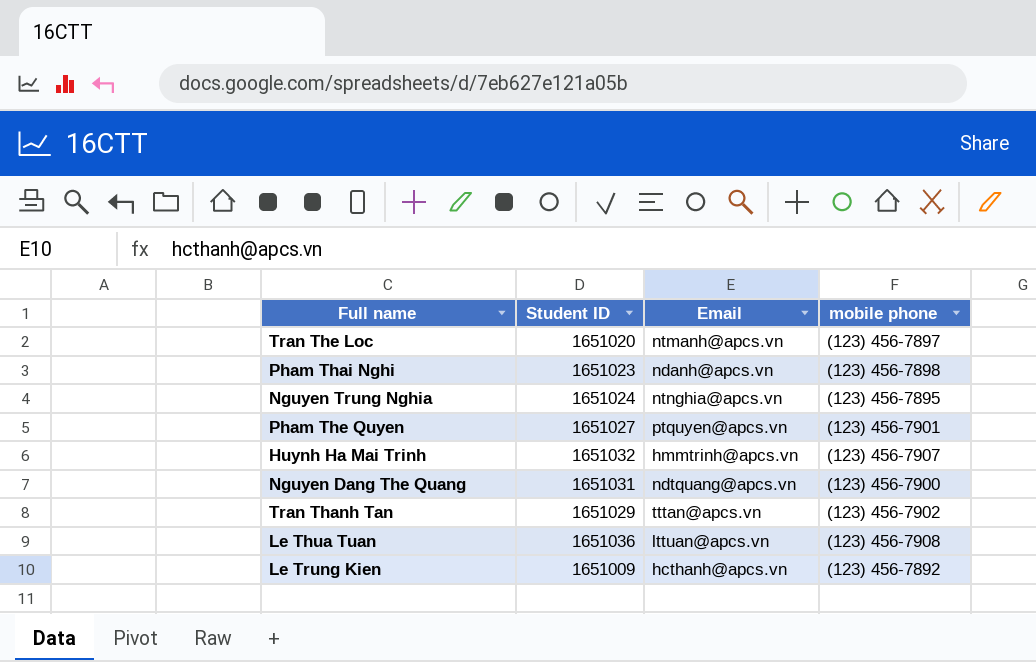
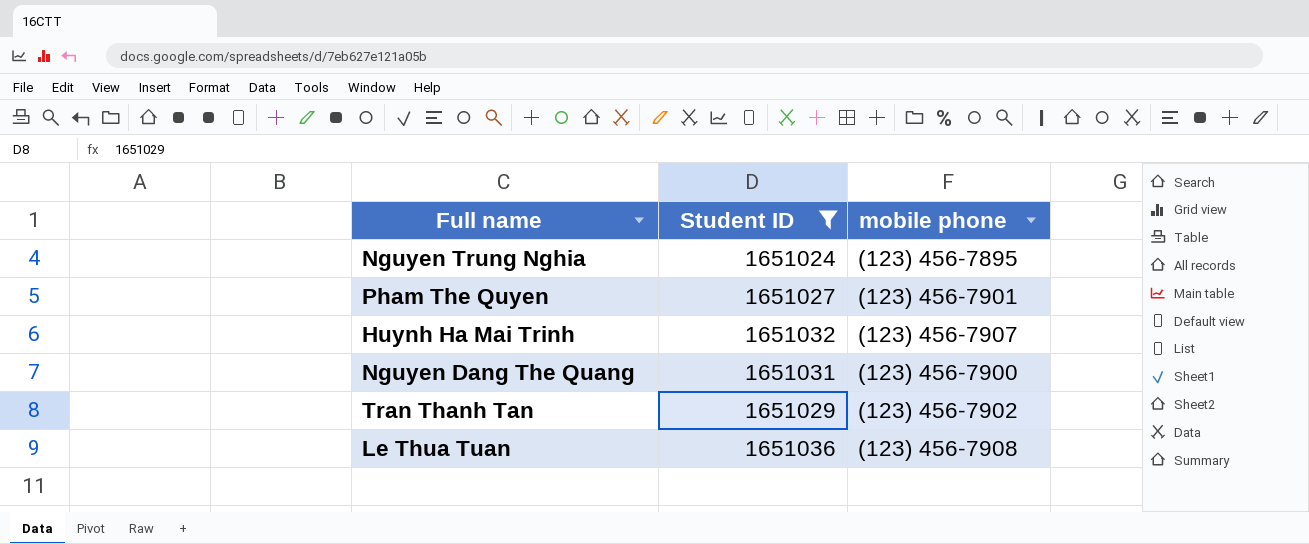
filter: none -> Student ID >= 1651024
column Email | position: 3 -> none

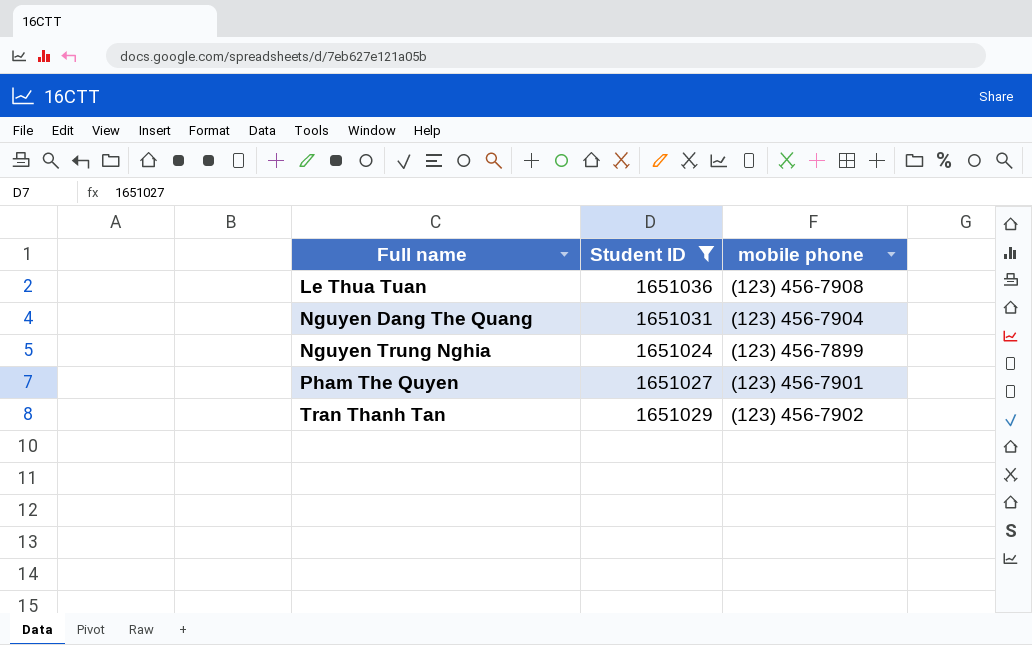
row order: none -> Full name ascending
row Huynh Ha Mai Trinh: 1651032 | (123) 456-7907 -> none
Nguyen Dang The Quang | mobile phone: (123) 456-7900 -> (123) 456-7904
Nguyen Trung Nghia | mobile phone: (123) 456-7895 -> (123) 456-7899

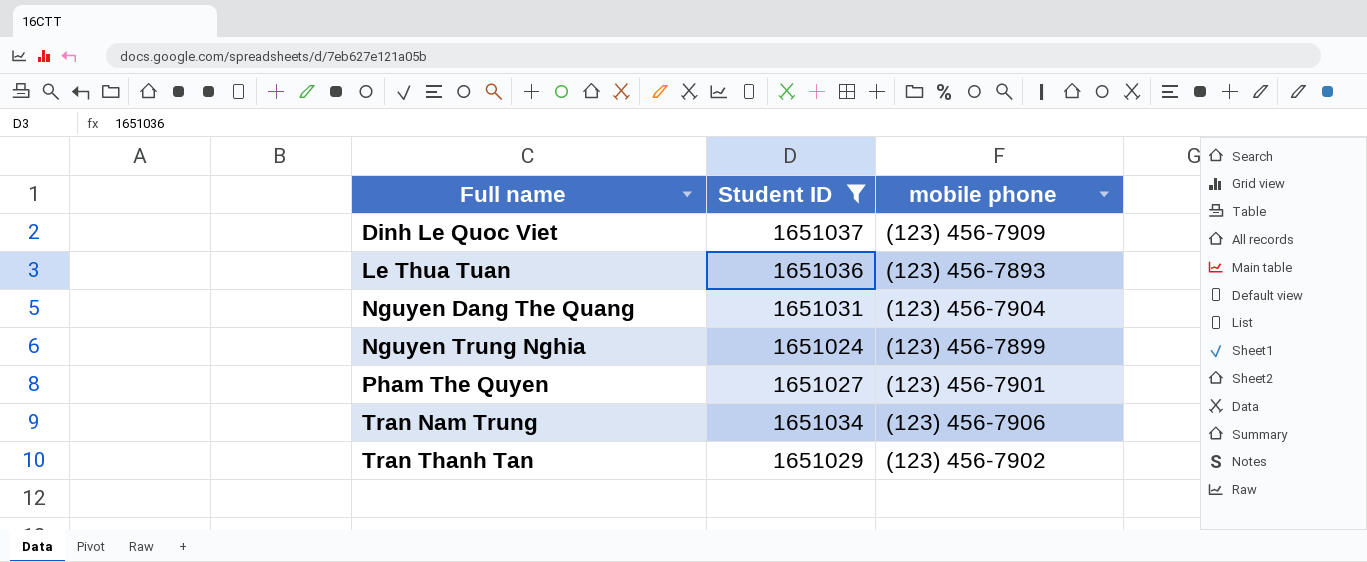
row Dinh Le Quoc Viet: none -> 1651037 | (123) 456-7909
Le Thua Tuan | mobile phone: (123) 456-7908 -> (123) 456-7893
row Tran Nam Trung: none -> 1651034 | (123) 456-7906

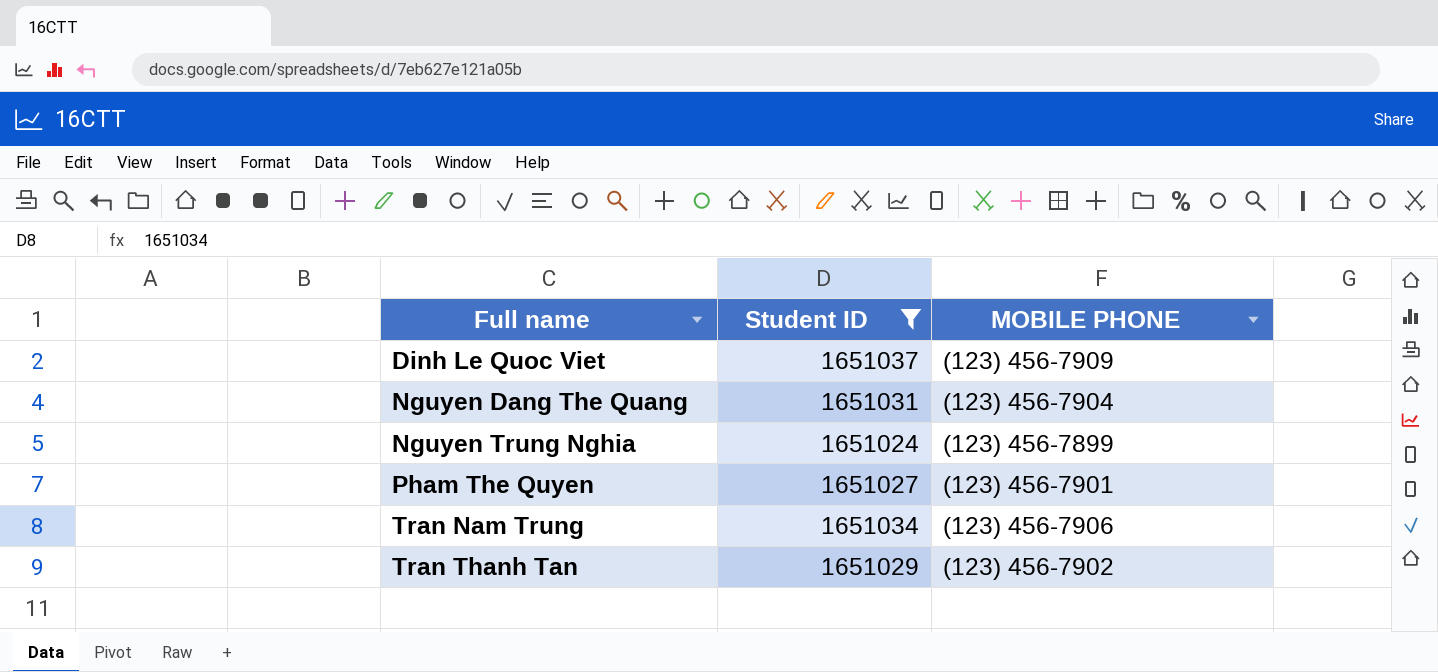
column name: mobile phone -> MOBILE PHONE
row Le Thua Tuan: 1651036 | (123) 456-7893 -> none

